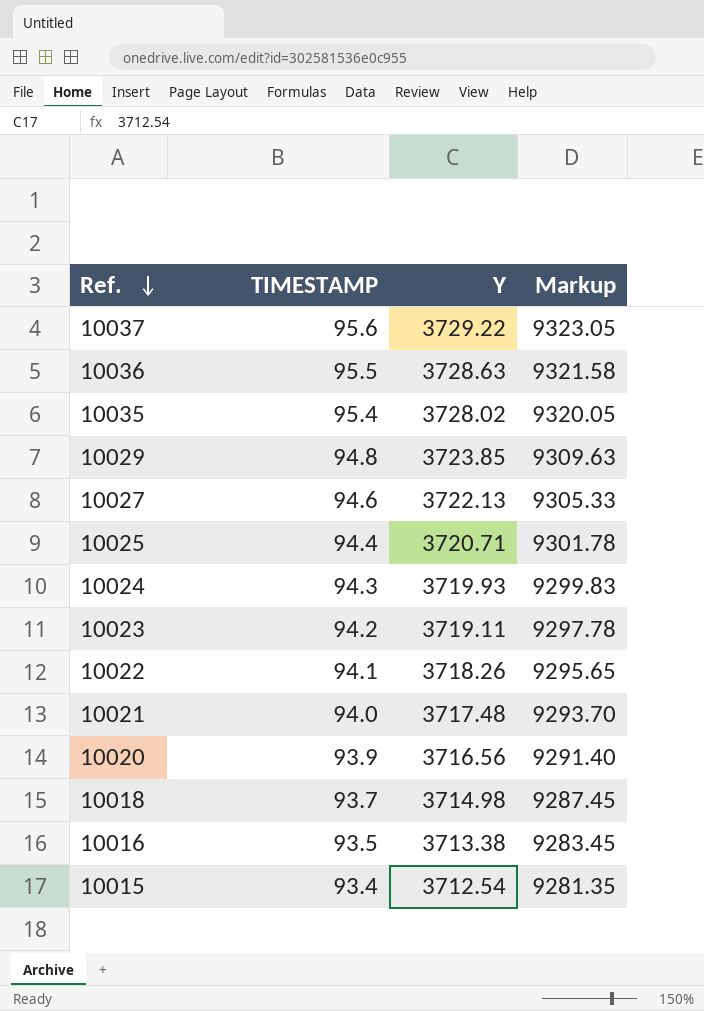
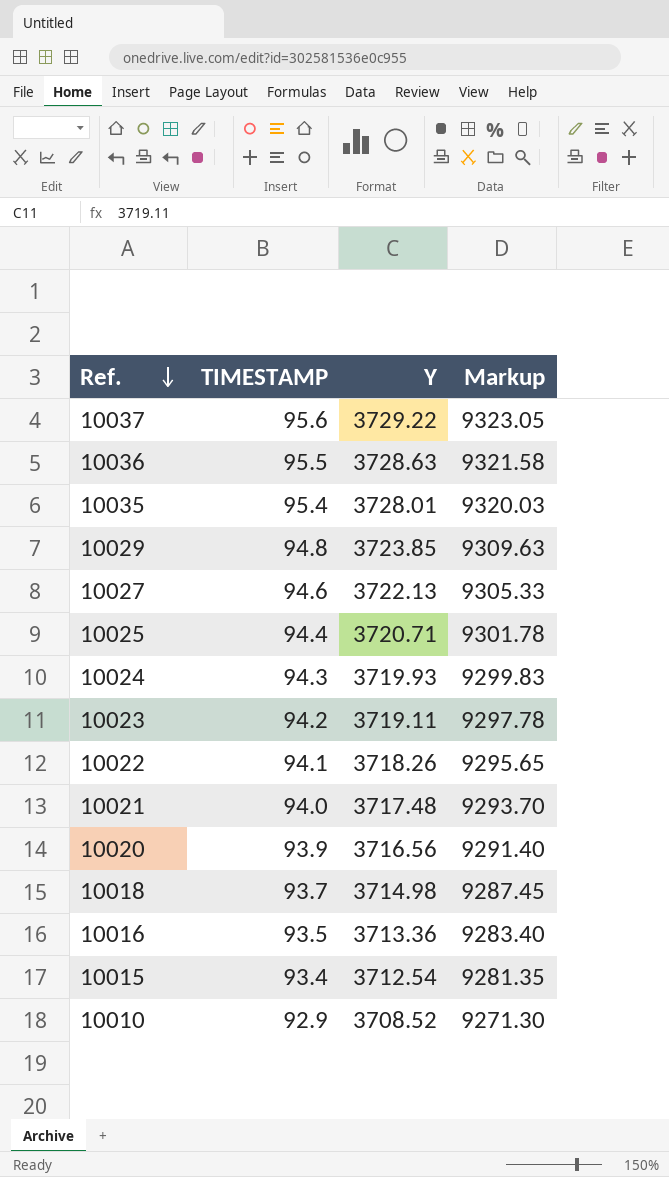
10035 | Y: 3728.02 -> 3728.01
10035 | Markup: 9320.05 -> 9320.03
10016 | Y: 3713.38 -> 3713.36
10016 | Markup: 9283.45 -> 9283.40
row 10010: none -> 92.9 | 3708.52 | 9271.30

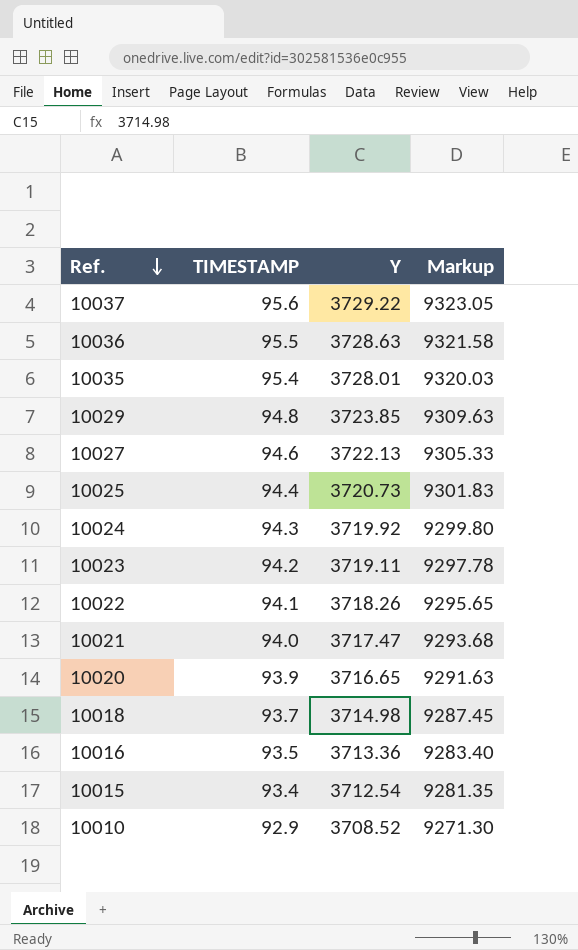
10025 | Y: 3720.71 -> 3720.73
10025 | Markup: 9301.78 -> 9301.83
10024 | Y: 3719.93 -> 3719.92
10024 | Markup: 9299.83 -> 9299.80
10021 | Y: 3717.48 -> 3717.47
10021 | Markup: 9293.70 -> 9293.68
10020 | Y: 3716.56 -> 3716.65
10020 | Markup: 9291.40 -> 9291.63

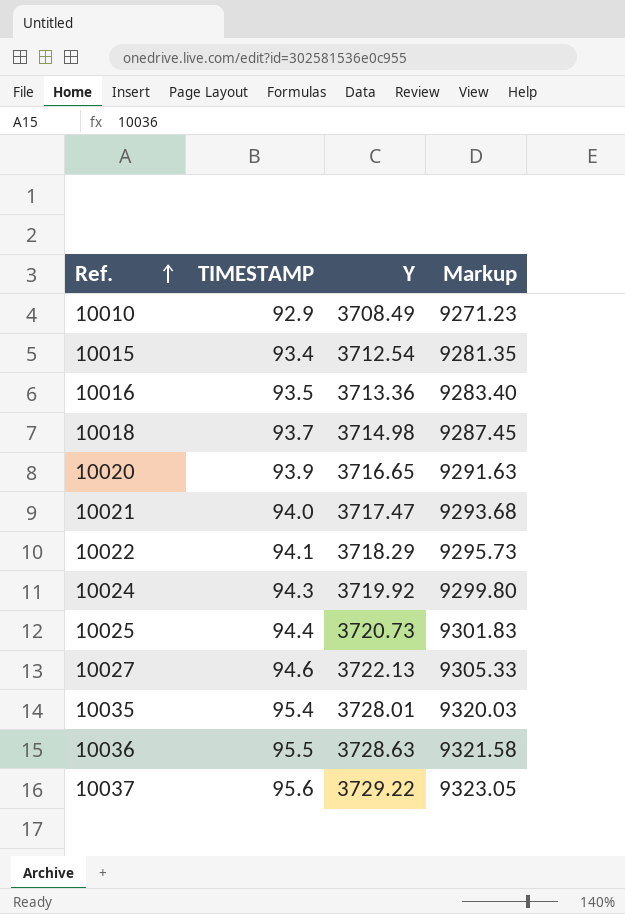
row order: Ref. descending -> Ref. ascending
row 10029: 94.8 | 3723.85 | 9309.63 -> none
row 10023: 94.2 | 3719.11 | 9297.78 -> none
10010 | Y: 3708.52 -> 3708.49
10010 | Markup: 9271.30 -> 9271.23
10022 | Y: 3718.26 -> 3718.29
10022 | Markup: 9295.65 -> 9295.73

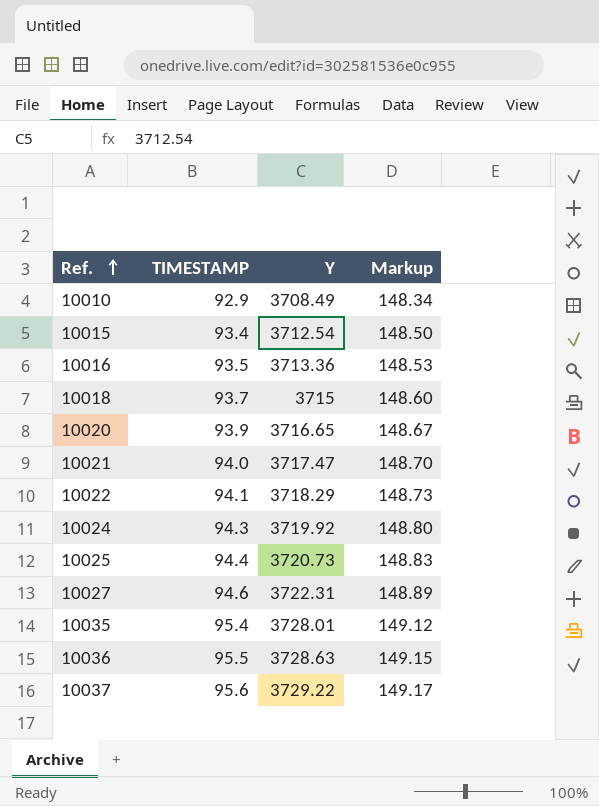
column Markup | formula: [Y] * 2.5 -> [Y] * 0.04
10018 | Y: 3714.98 -> 3715
10027 | Y: 3722.13 -> 3722.31

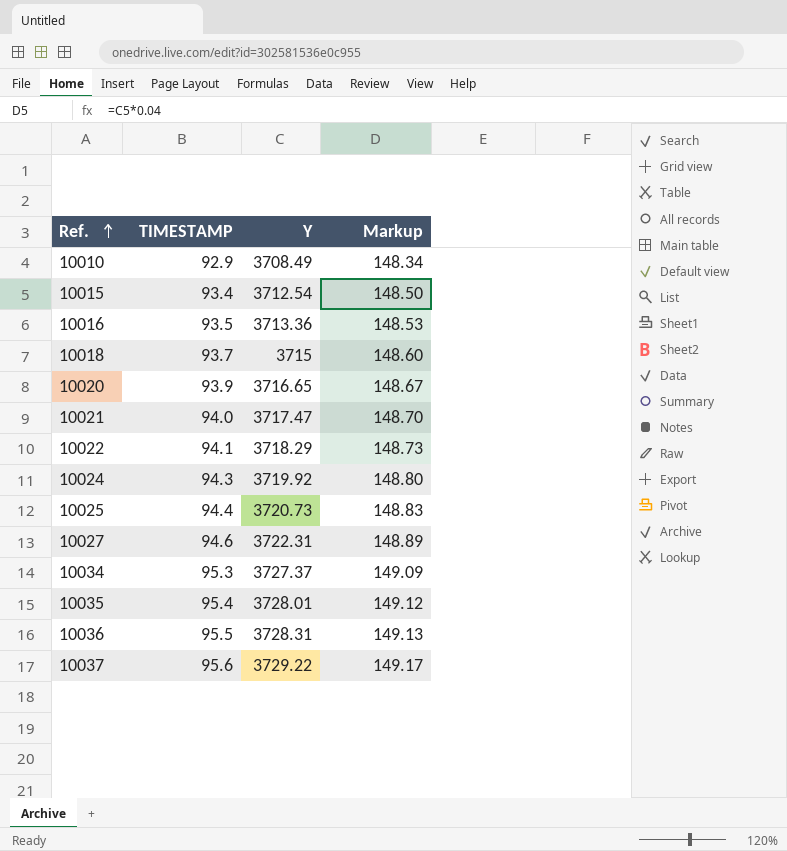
row 10034: none -> 95.3 | 3727.37 | 149.09
10036 | Y: 3728.63 -> 3728.31
10036 | Markup: 149.15 -> 149.13

